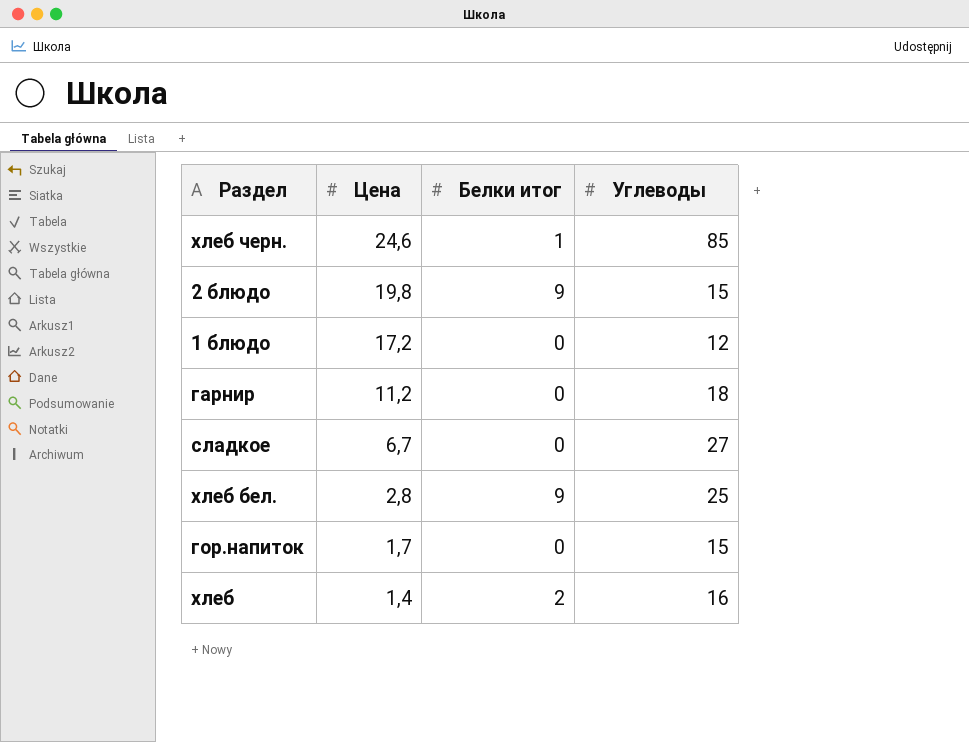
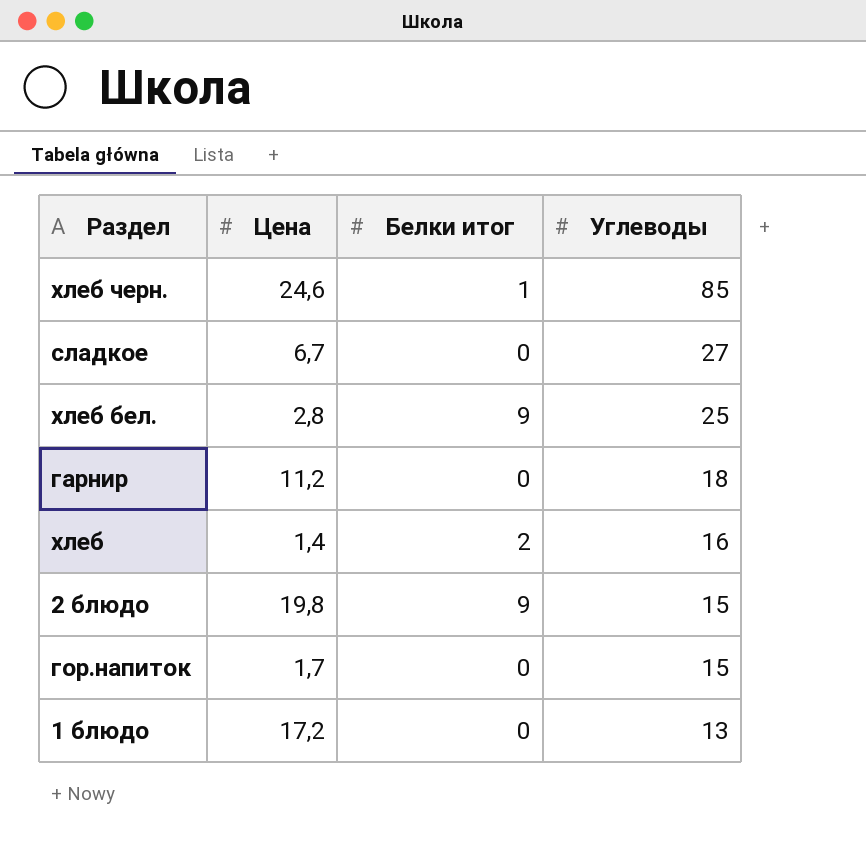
row order: Цена descending -> Углеводы descending
1 блюдо | Углеводы: 12 -> 13

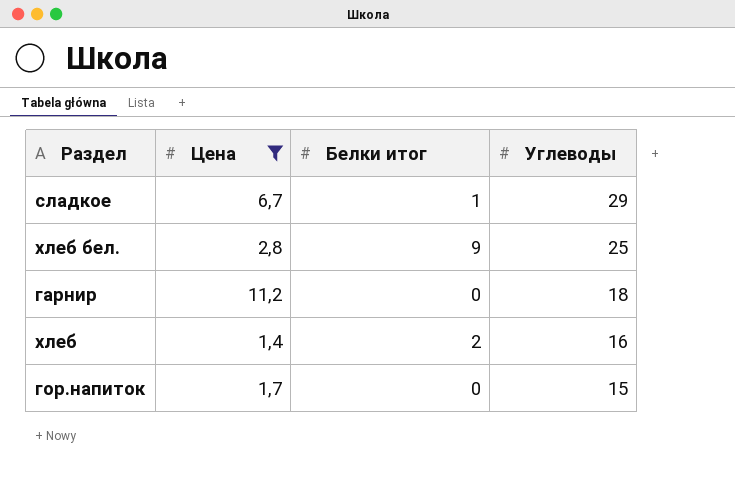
filter: none -> Цена <= 11,2
сладкое | Белки итог: 0 -> 1
сладкое | Углеводы: 27 -> 29

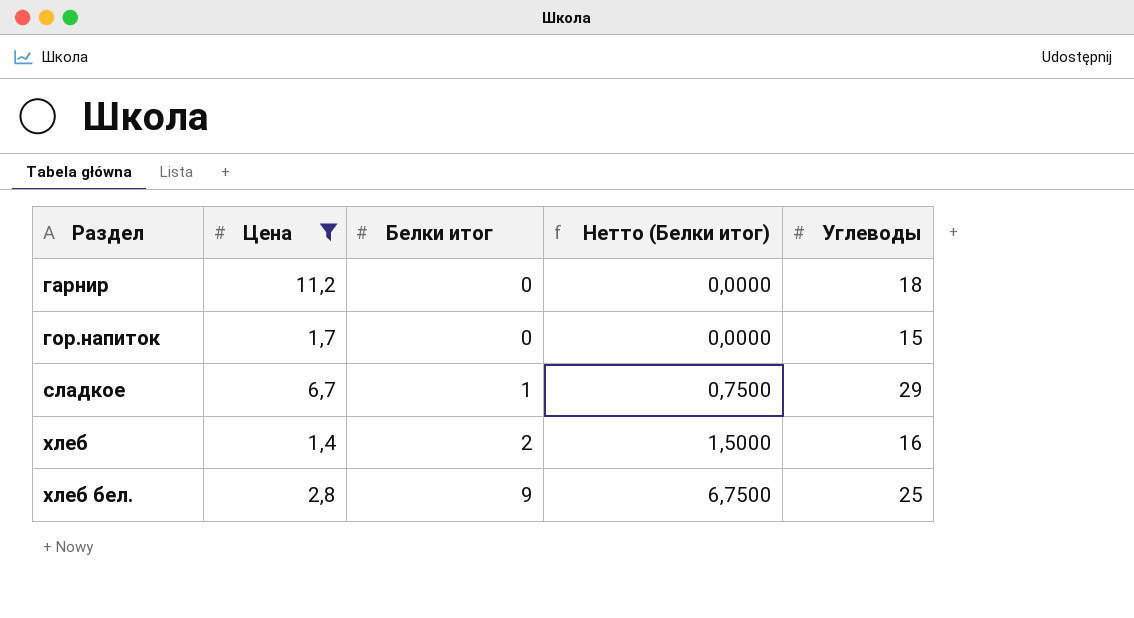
row order: Углеводы descending -> Раздел ascending
column Нетто (Белки итог) | formula: none -> [Белки итог] * 0,75

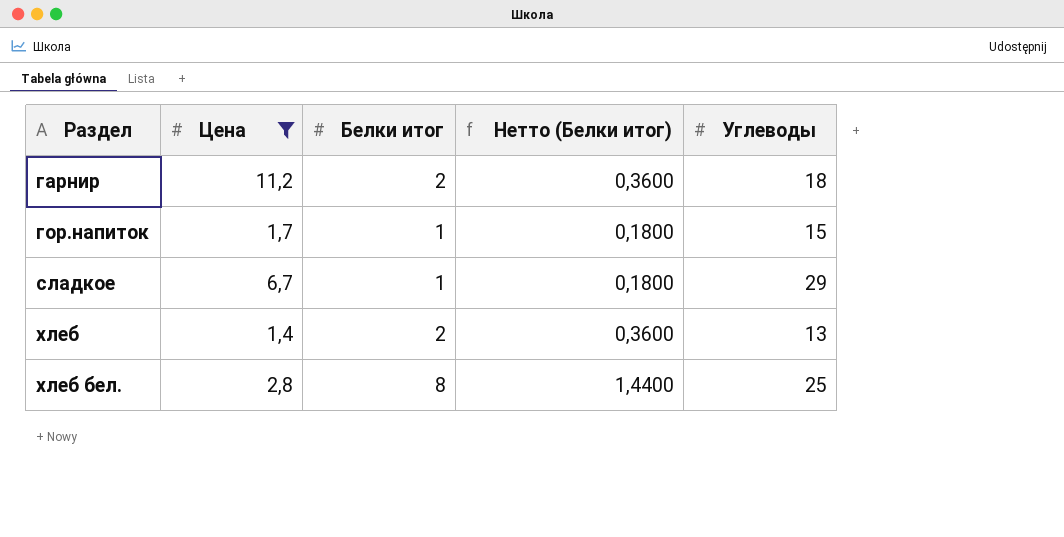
column Нетто (Белки итог) | formula: [Белки итог] * 0,75 -> [Белки итог] * 0,18
гарнир | Белки итог: 0 -> 2
гор.напиток | Белки итог: 0 -> 1
хлеб | Углеводы: 16 -> 13
хлеб бел. | Белки итог: 9 -> 8

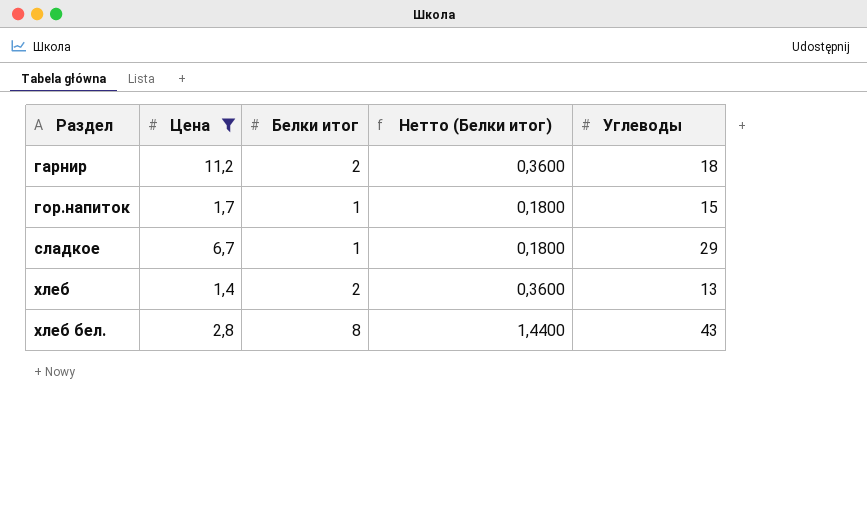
хлеб бел. | Углеводы: 25 -> 43

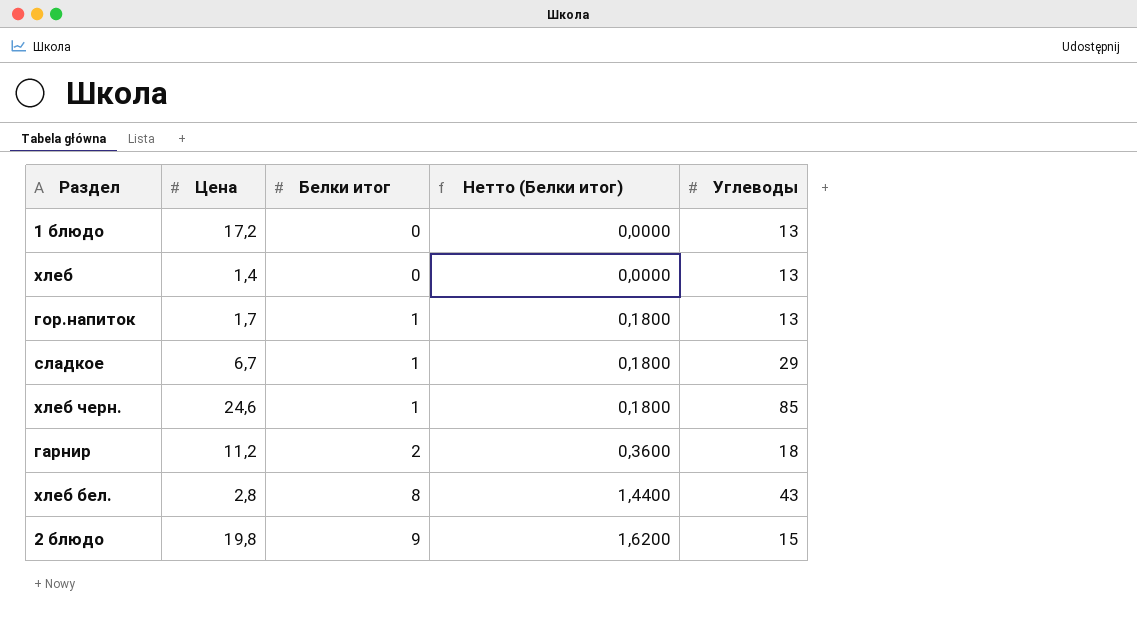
filter: Цена <= 11,2 -> none
row order: Раздел ascending -> Белки итог ascending
хлеб | Белки итог: 2 -> 0
хлеб | Нетто (Белки итог): 0,3600 -> 0,0000
гор.напиток | Углеводы: 15 -> 13

